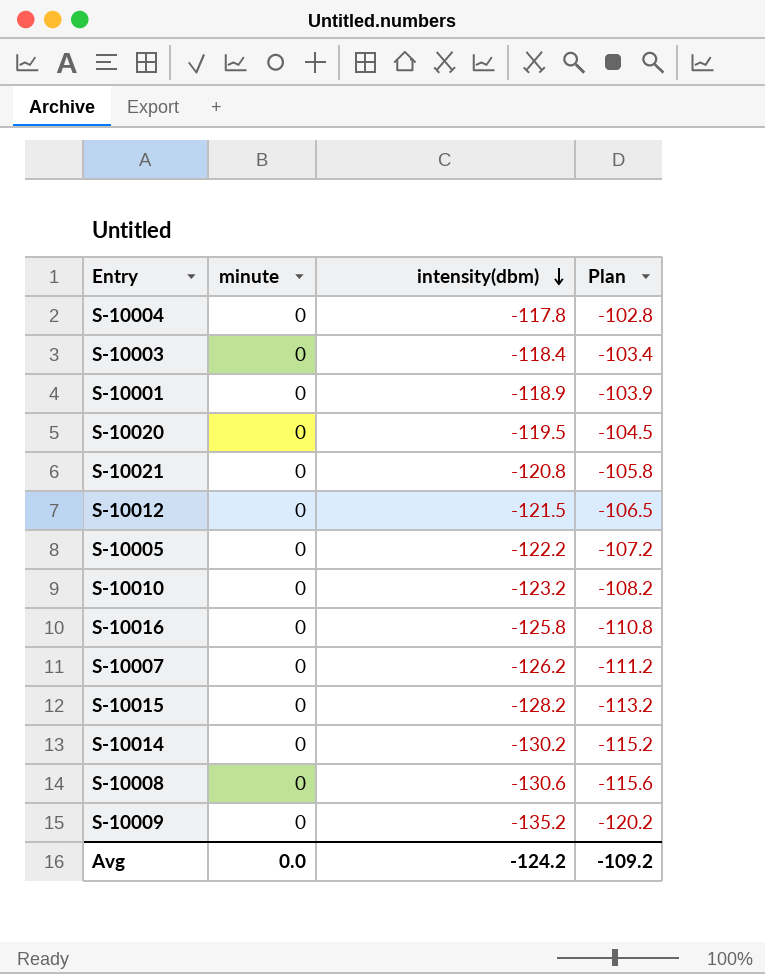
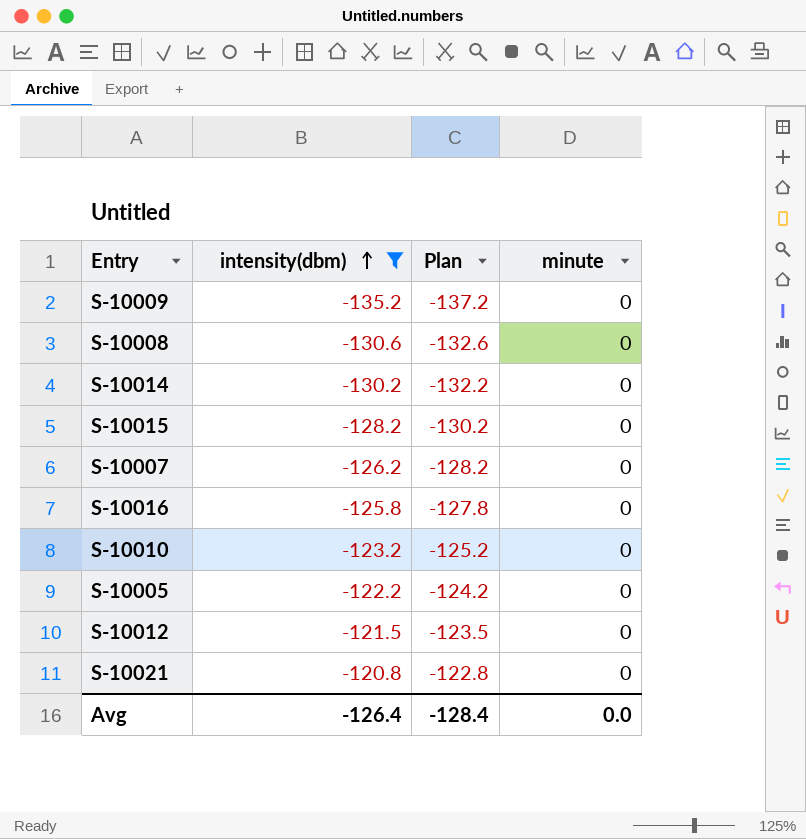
filter: none -> intensity(dbm) <= -120.8
row order: intensity(dbm) descending -> intensity(dbm) ascending
column Plan | formula: [intensity(dbm)] + 15 -> [intensity(dbm)] - 2
column minute | position: 2 -> 4
Avg | intensity(dbm): -124.2 -> -126.4
Avg | Plan: -109.2 -> -128.4

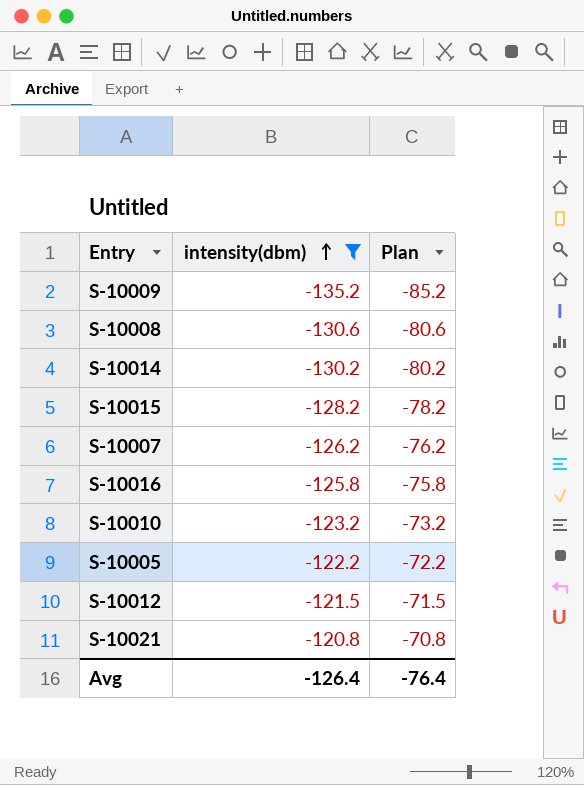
column minute | position: 4 -> none
column Plan | formula: [intensity(dbm)] - 2 -> [intensity(dbm)] + 50
Avg | Plan: -128.4 -> -76.4

